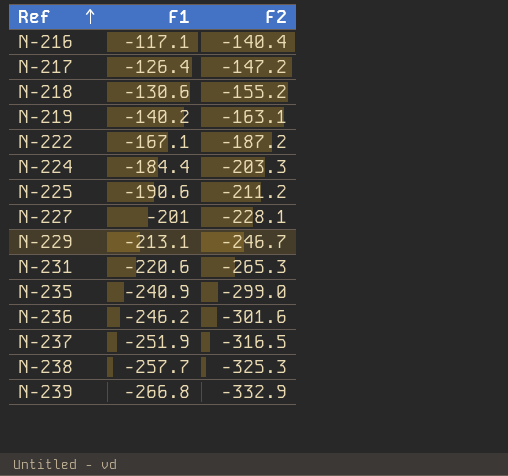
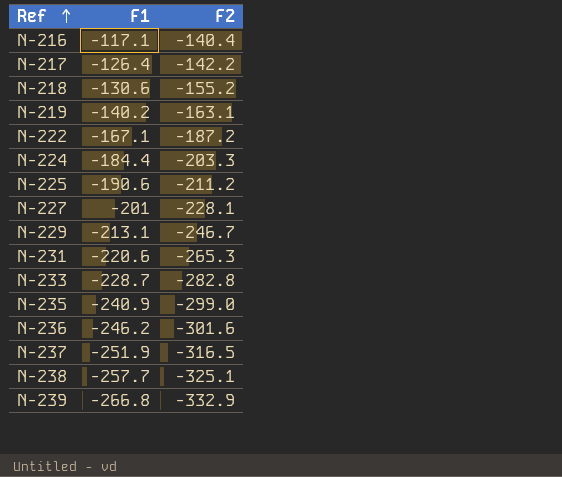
N-217 | F2: -147.2 -> -142.2
row N-233: none -> -228.7 | -282.8
N-238 | F2: -325.3 -> -325.1

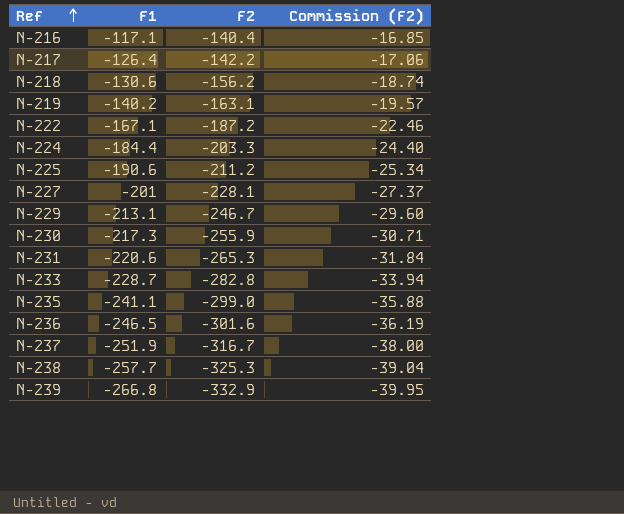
column Commission (F2) | formula: none -> [F2] * 0.12
N-218 | F2: -155.2 -> -156.2
row N-230: none -> -217.3 | -255.9 | -30.71
N-235 | F1: -240.9 -> -241.1
N-236 | F1: -246.2 -> -246.5
N-237 | F2: -316.5 -> -316.7
N-238 | F2: -325.1 -> -325.3

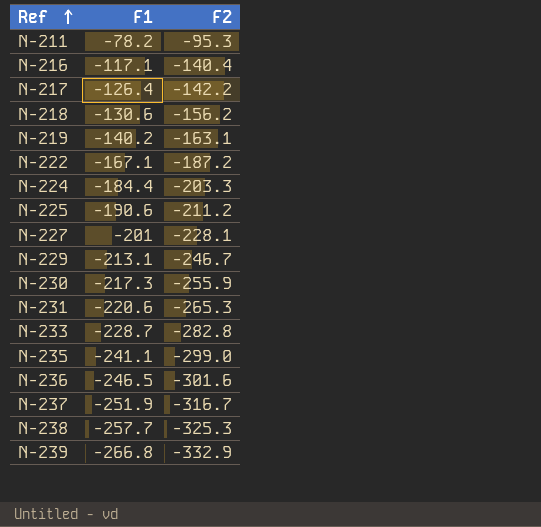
column Commission (F2) | formula: [F2] * 0.12 -> none
row N-211: none -> -78.2 | -95.3

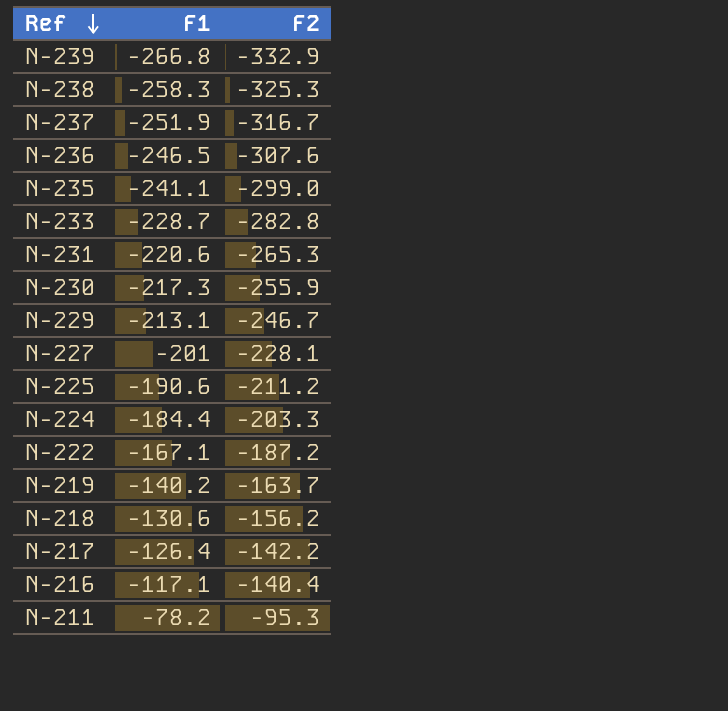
row order: Ref ascending -> Ref descending
N-238 | F1: -257.7 -> -258.3
N-236 | F2: -301.6 -> -307.6
N-219 | F2: -163.1 -> -163.7

